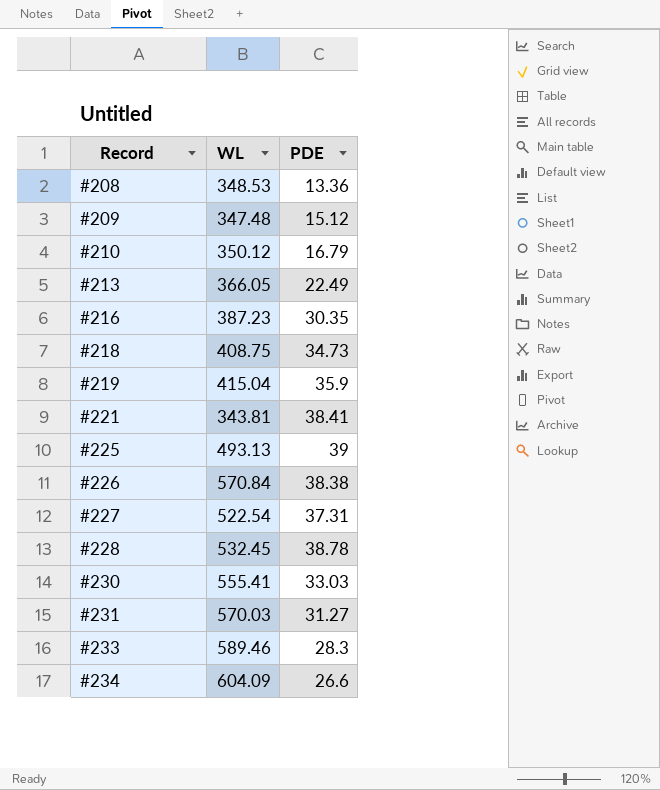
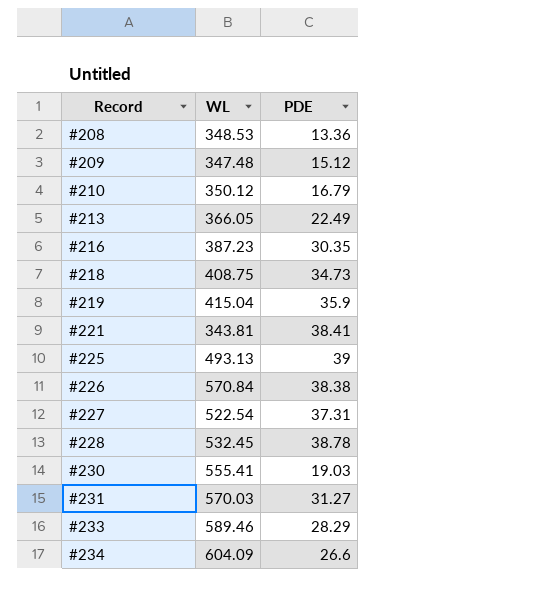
#230 | PDE: 33.03 -> 19.03
#233 | PDE: 28.3 -> 28.29

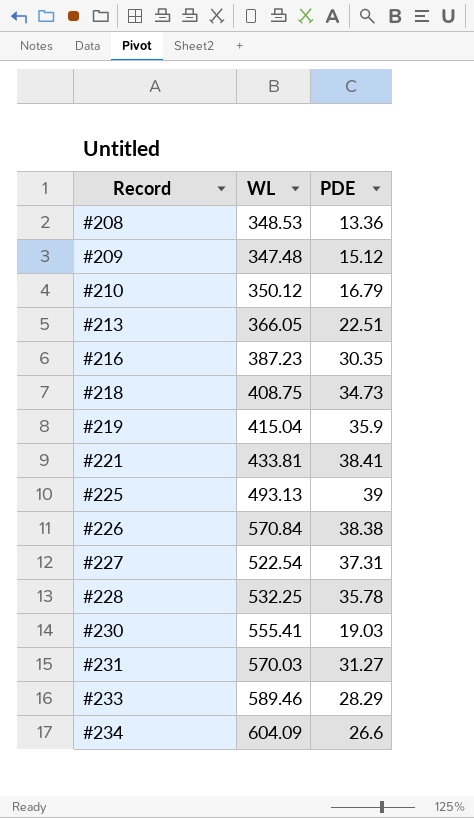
#213 | PDE: 22.49 -> 22.51
#221 | WL: 343.81 -> 433.81
#228 | WL: 532.45 -> 532.25
#228 | PDE: 38.78 -> 35.78

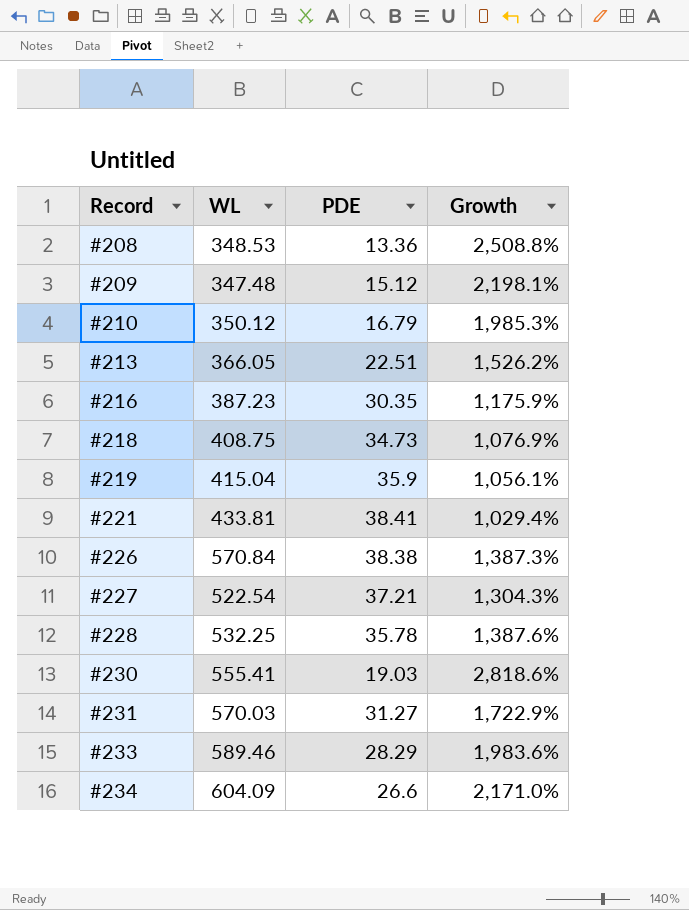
column Growth | formula: none -> ([WL] - [PDE]) / [PDE]
row #225: 493.13 | 39 -> none
#227 | PDE: 37.31 -> 37.21

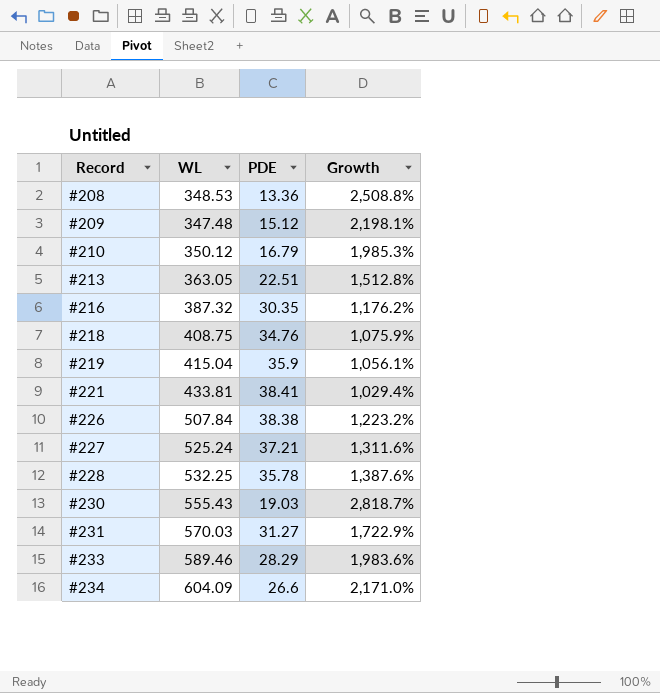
#213 | WL: 366.05 -> 363.05
#213 | Growth: 1,526.2% -> 1,512.8%
#216 | WL: 387.23 -> 387.32
#216 | Growth: 1,175.9% -> 1,176.2%
#218 | PDE: 34.73 -> 34.76
#218 | Growth: 1,076.9% -> 1,075.9%
#226 | WL: 570.84 -> 507.84
#226 | Growth: 1,387.3% -> 1,223.2%
#227 | WL: 522.54 -> 525.24
#227 | Growth: 1,304.3% -> 1,311.6%
#230 | WL: 555.41 -> 555.43
#230 | Growth: 2,818.6% -> 2,818.7%

